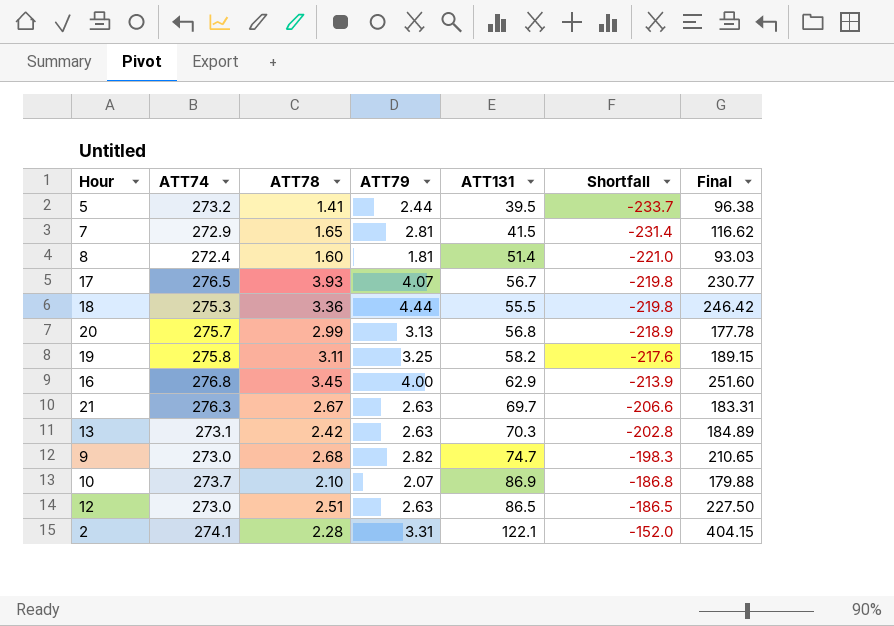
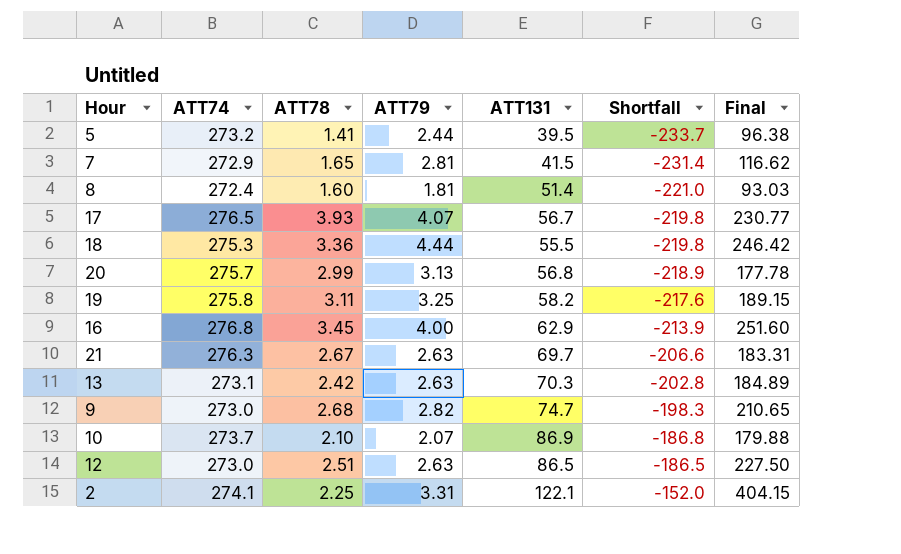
2 | ATT78: 2.28 -> 2.25

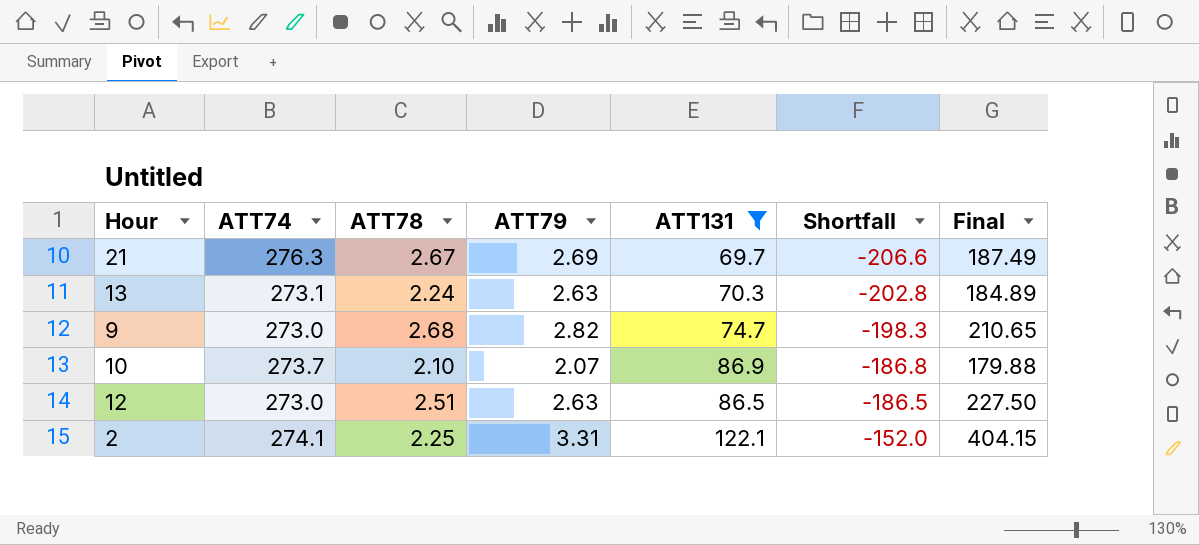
filter: none -> ATT131 >= 69.7
21 | ATT79: 2.63 -> 2.69
21 | Final: 183.31 -> 187.49
13 | ATT78: 2.42 -> 2.24

